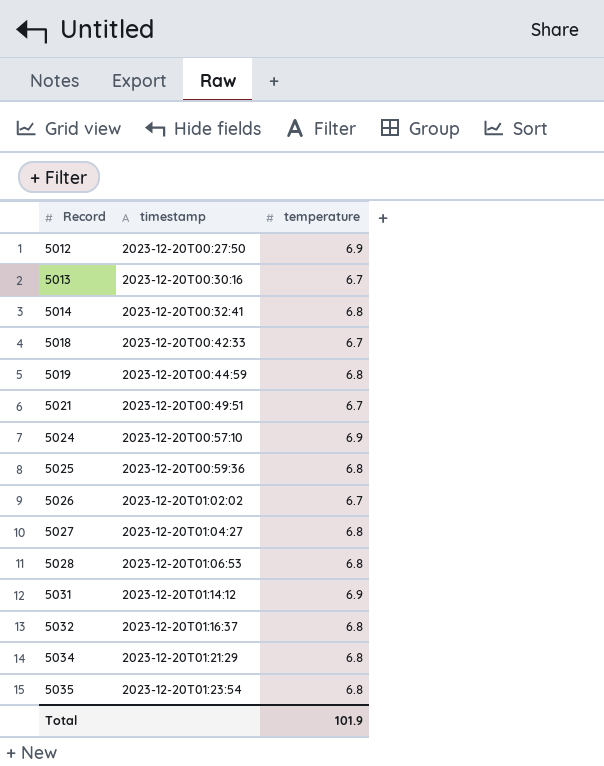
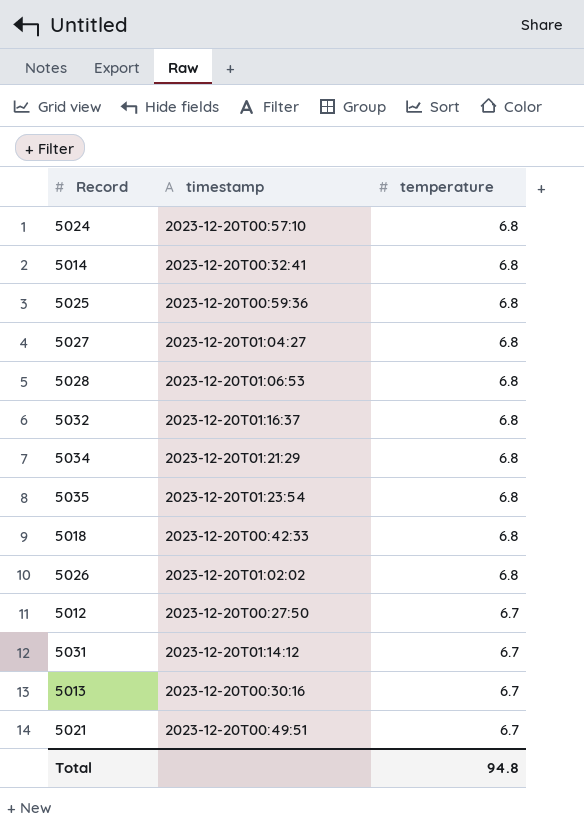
row order: Record ascending -> temperature descending
row 5019: 2023-12-20T00:44:59 | 6.8 -> none
5024 | temperature: 6.9 -> 6.8
5018 | temperature: 6.7 -> 6.8
5026 | temperature: 6.7 -> 6.8
5012 | temperature: 6.9 -> 6.7
5031 | temperature: 6.9 -> 6.7
Total | temperature: 101.9 -> 94.8

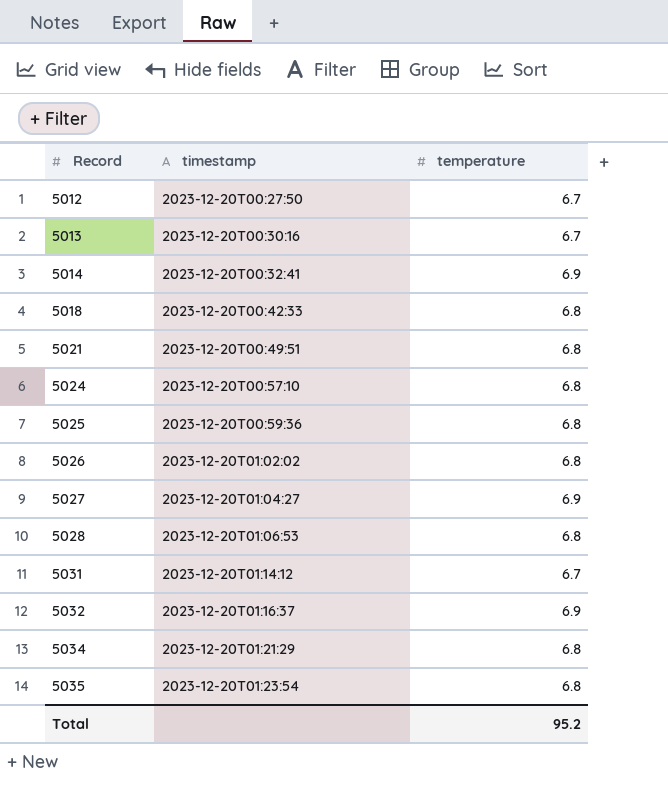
row order: temperature descending -> Record ascending
5014 | temperature: 6.8 -> 6.9
5021 | temperature: 6.7 -> 6.8
5027 | temperature: 6.8 -> 6.9
5032 | temperature: 6.8 -> 6.9
Total | temperature: 94.8 -> 95.2

